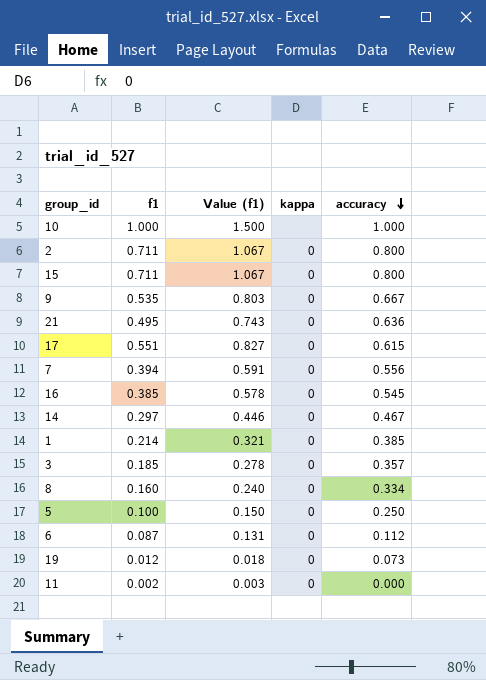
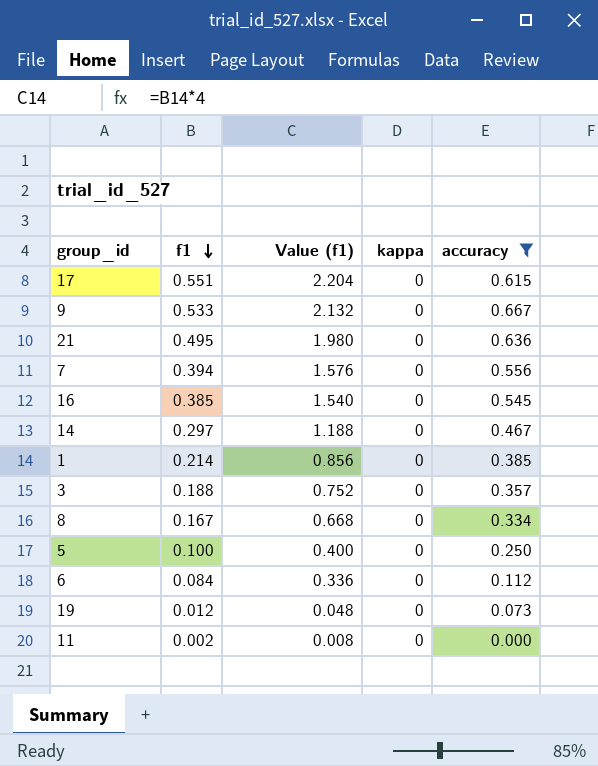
filter: none -> accuracy <= 0.667
row order: accuracy descending -> f1 descending
column Value (f1) | formula: [f1] * 1.5 -> [f1] * 4
9 | f1: 0.535 -> 0.533
3 | f1: 0.185 -> 0.188
8 | f1: 0.160 -> 0.167
6 | f1: 0.087 -> 0.084

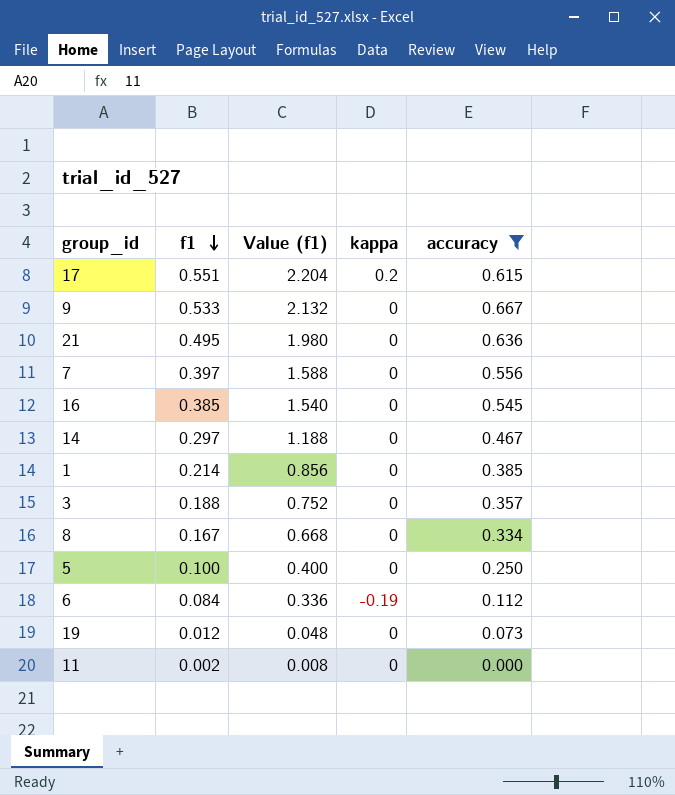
17 | kappa: 0 -> 0.2
7 | f1: 0.394 -> 0.397
7 | Value (f1): 1.576 -> 1.588
6 | kappa: 0 -> -0.19

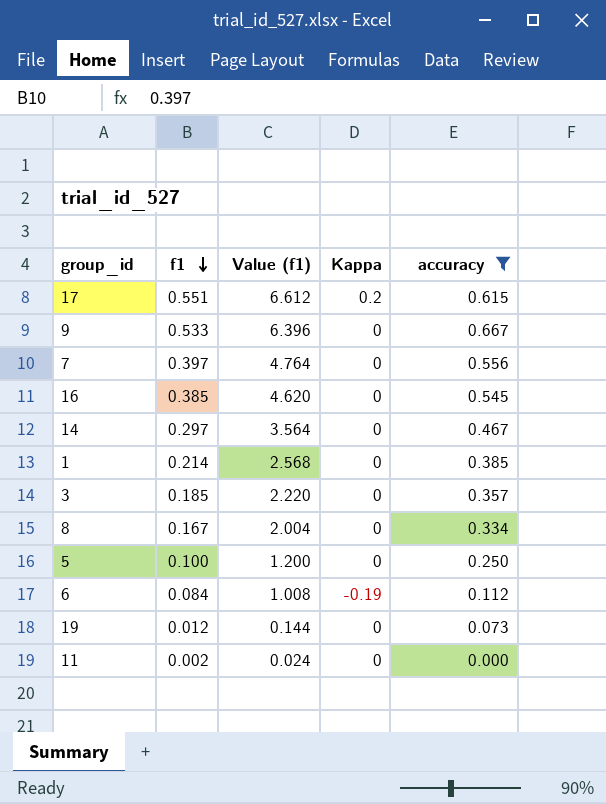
column Value (f1) | formula: [f1] * 4 -> [f1] * 12
column name: kappa -> Kappa
row 21: 0.495 | 1.980 | 0 | 0.636 -> none
3 | f1: 0.188 -> 0.185

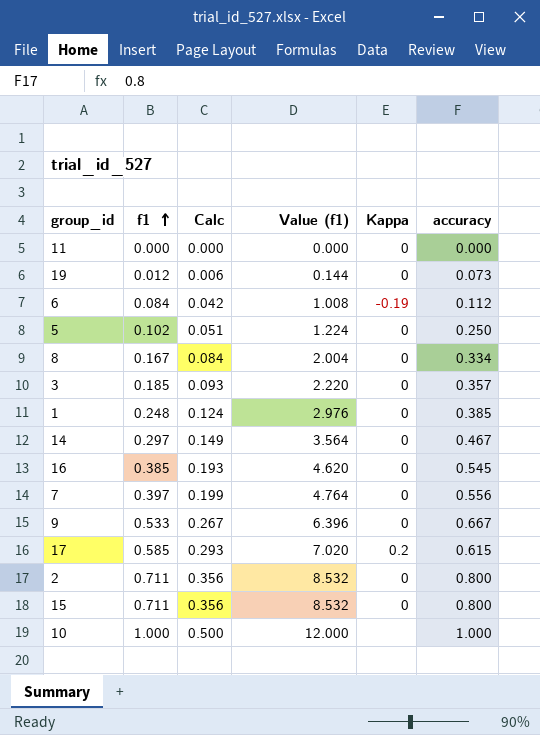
filter: accuracy <= 0.667 -> none
row order: f1 descending -> f1 ascending
column Calc | formula: none -> [f1] * 0.5
11 | f1: 0.002 -> 0.000
11 | Value (f1): 0.024 -> 0.000
5 | f1: 0.100 -> 0.102
5 | Value (f1): 1.200 -> 1.224
1 | f1: 0.214 -> 0.248
1 | Value (f1): 2.568 -> 2.976
17 | f1: 0.551 -> 0.585
17 | Value (f1): 6.612 -> 7.020

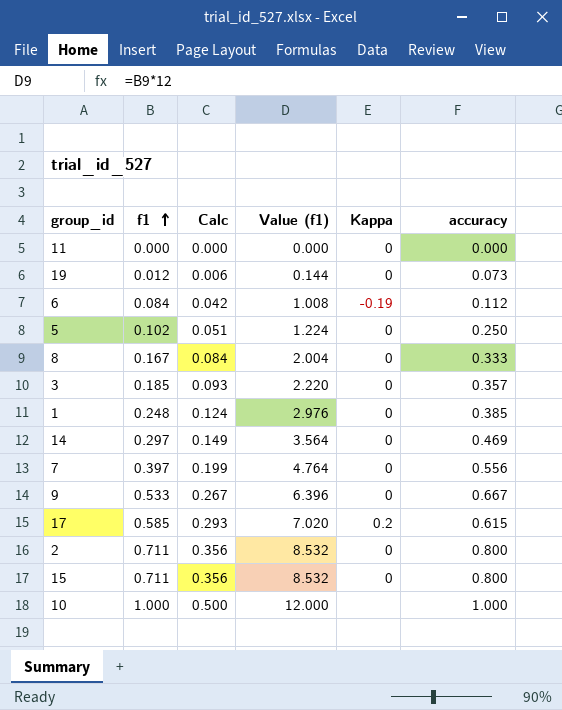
row 16: 0.385 | 0.193 | 4.620 | 0 | 0.545 -> none
8 | accuracy: 0.334 -> 0.333
14 | accuracy: 0.467 -> 0.469

